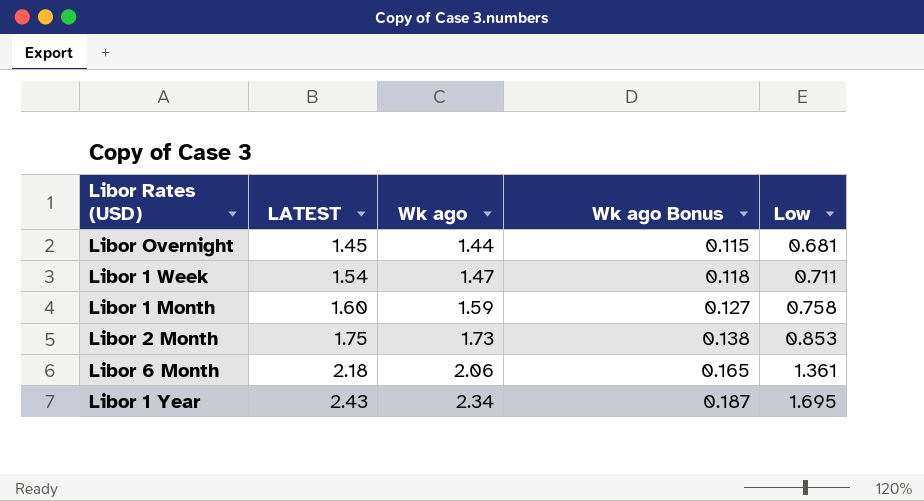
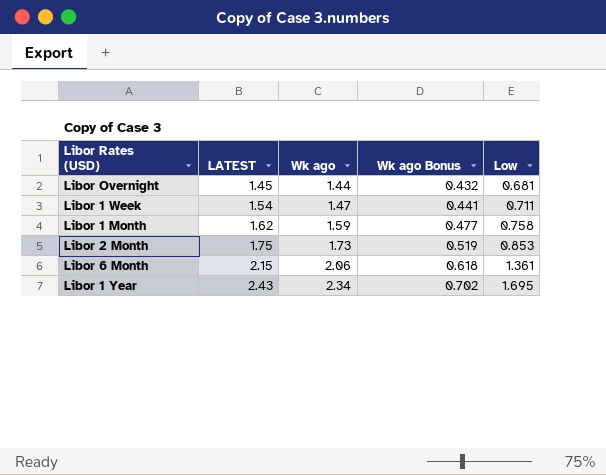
column Wk ago Bonus | formula: [Wk ago] * 0.08 -> [Wk ago] * 0.3
Libor 1 Month | LATEST: 1.60 -> 1.62
Libor 6 Month | LATEST: 2.18 -> 2.15

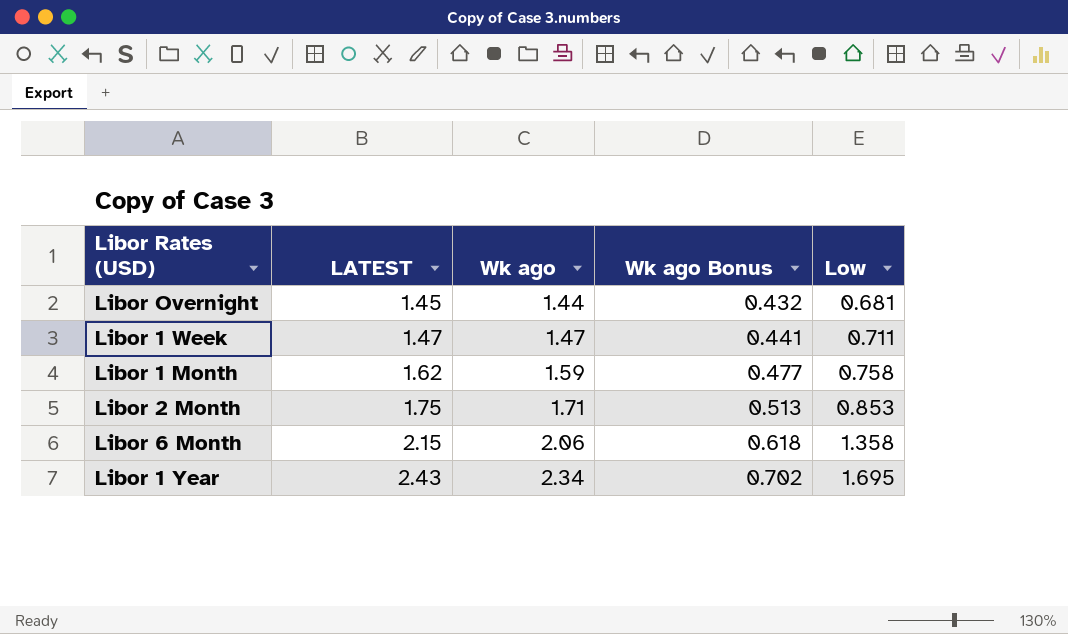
Libor 1 Week | LATEST: 1.54 -> 1.47
Libor 2 Month | Wk ago: 1.73 -> 1.71
Libor 2 Month | Wk ago Bonus: 0.519 -> 0.513
Libor 6 Month | Low: 1.361 -> 1.358

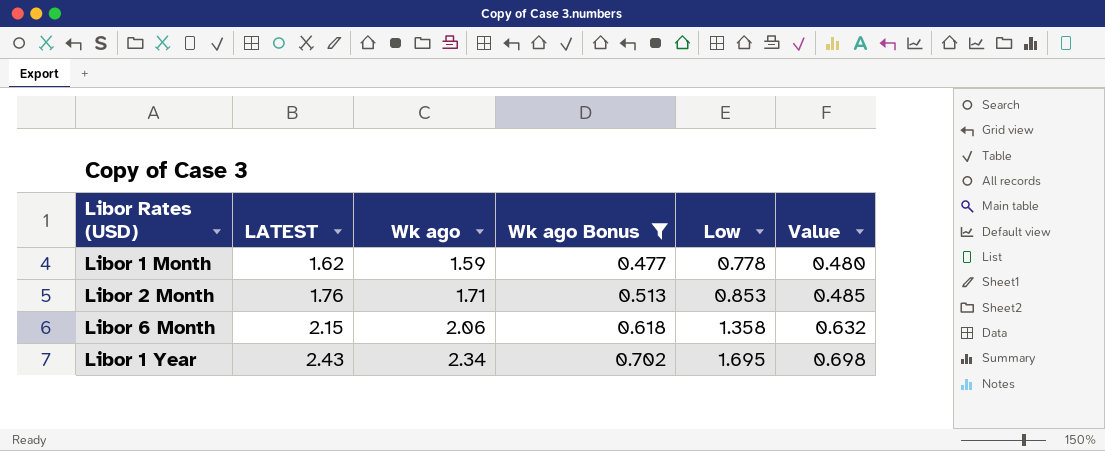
filter: none -> Wk ago Bonus >= 0.477
column Value | formula: none -> [Low] / [LATEST]
Libor 1 Month | Low: 0.758 -> 0.778
Libor 2 Month | LATEST: 1.75 -> 1.76

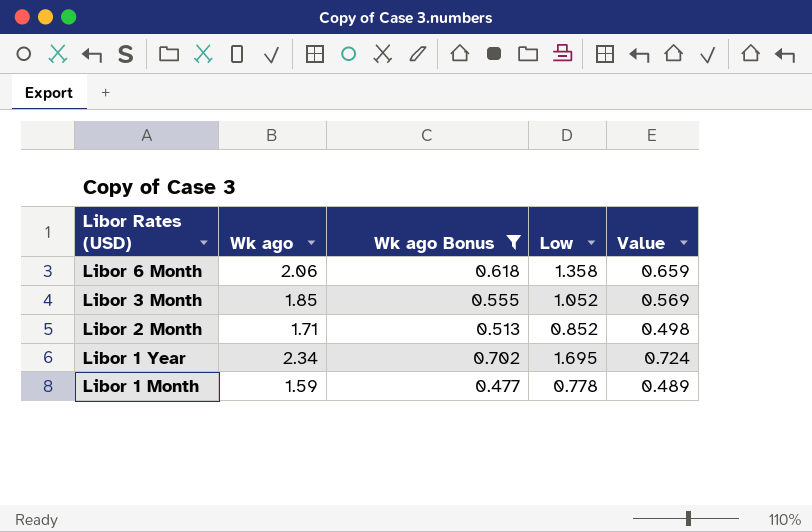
row order: LATEST ascending -> Libor Rates (USD) descending
column LATEST | position: 2 -> none
column Value | formula: [Low] / [LATEST] -> [Low] / [Wk ago]
row Libor 3 Month: none -> 1.85 | 0.555 | 1.052 | 0.569
Libor 2 Month | Low: 0.853 -> 0.852

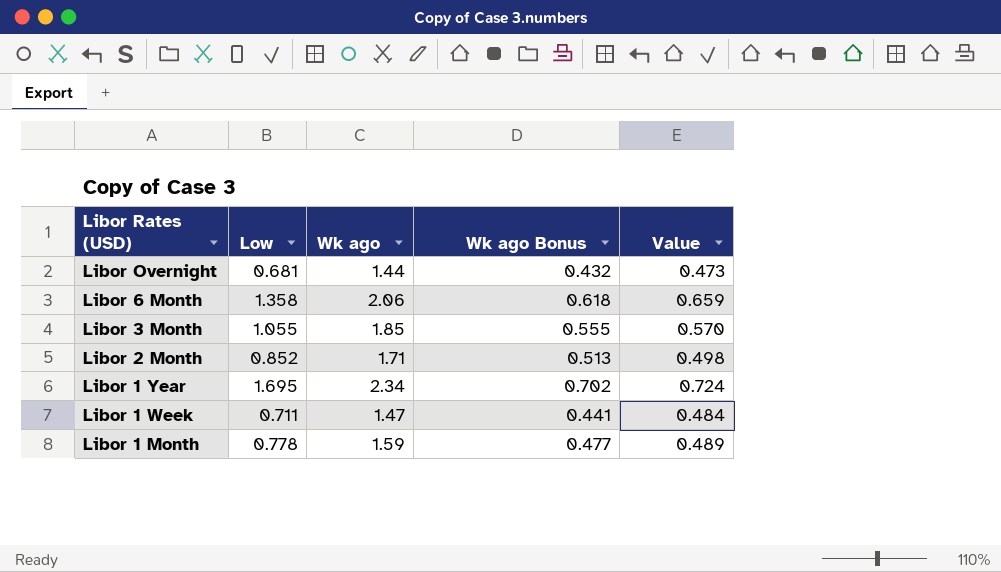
filter: Wk ago Bonus >= 0.477 -> none
column Low | position: 4 -> 2
Libor 3 Month | Low: 1.052 -> 1.055
Libor 3 Month | Value: 0.569 -> 0.570

